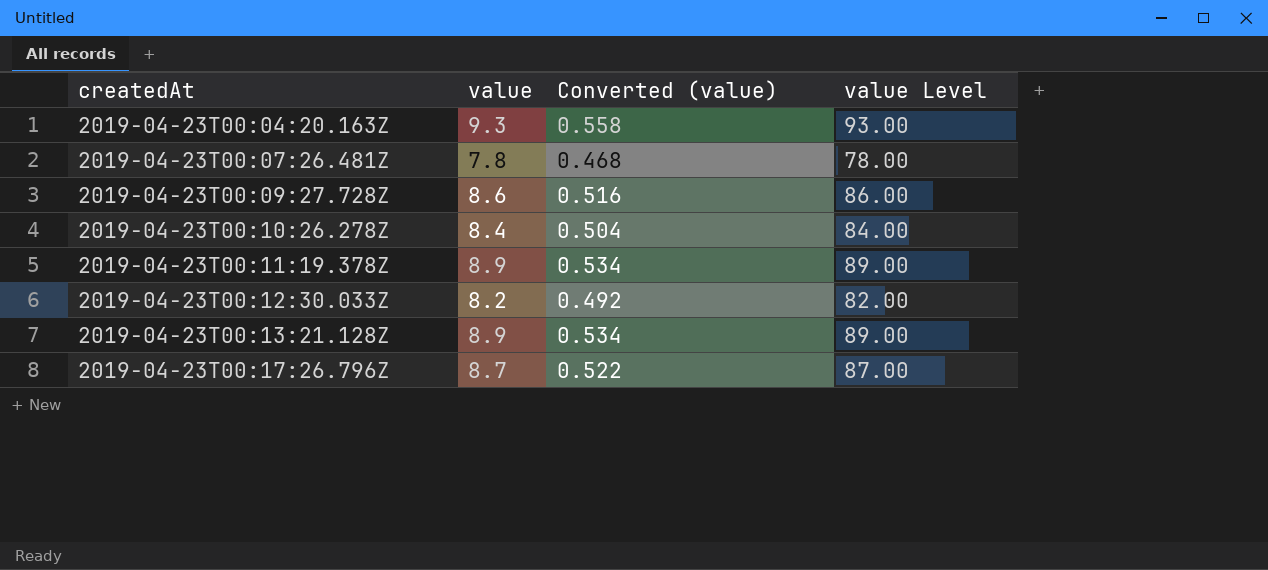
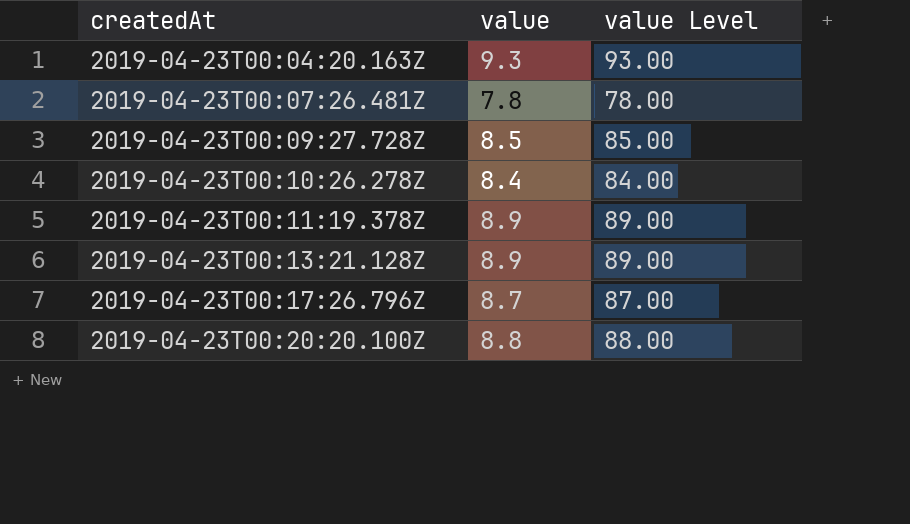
column Converted (value) | formula: [value] * 0.06 -> none
row 2019-04-23T00:12:30.033Z: 8.2 | 0.492 | 82.00 -> none
2019-04-23T00:09:27.728Z | value: 8.6 -> 8.5
2019-04-23T00:09:27.728Z | value Level: 86.00 -> 85.00
row 2019-04-23T00:20:20.100Z: none -> 8.8 | 88.00

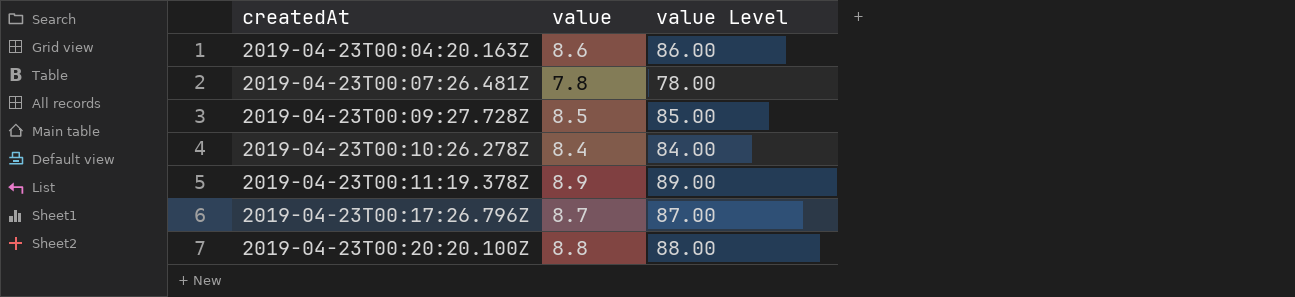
row 2019-04-23T00:13:21.128Z: 8.9 | 89.00 -> none
2019-04-23T00:04:20.163Z | value: 9.3 -> 8.6
2019-04-23T00:04:20.163Z | value Level: 93.00 -> 86.00

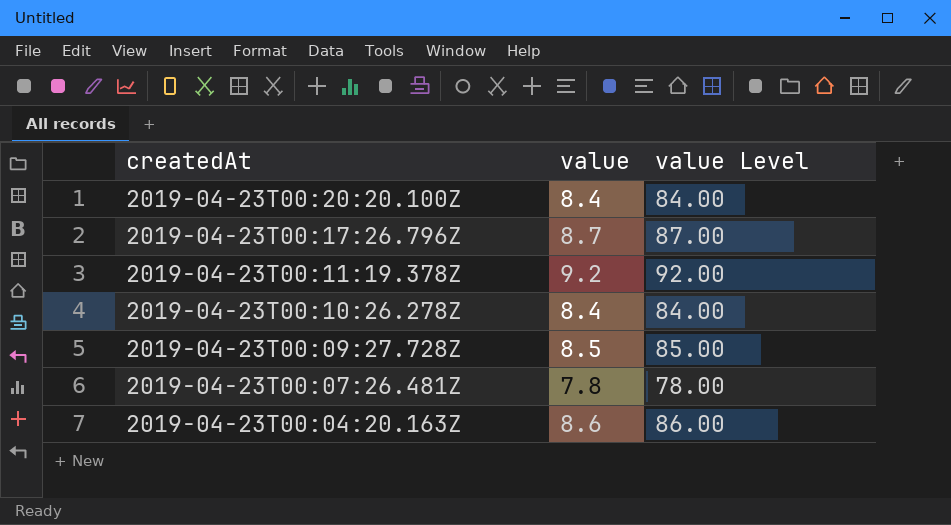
row order: createdAt ascending -> createdAt descending
2019-04-23T00:20:20.100Z | value: 8.8 -> 8.4
2019-04-23T00:20:20.100Z | value Level: 88.00 -> 84.00
2019-04-23T00:11:19.378Z | value: 8.9 -> 9.2
2019-04-23T00:11:19.378Z | value Level: 89.00 -> 92.00

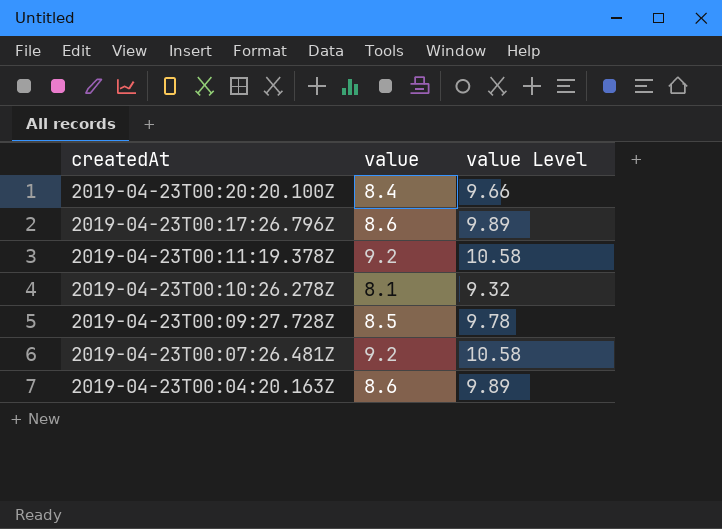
column value Level | formula: [value] * 10 -> [value] * 1.15
2019-04-23T00:17:26.796Z | value: 8.7 -> 8.6
2019-04-23T00:10:26.278Z | value: 8.4 -> 8.1
2019-04-23T00:07:26.481Z | value: 7.8 -> 9.2

